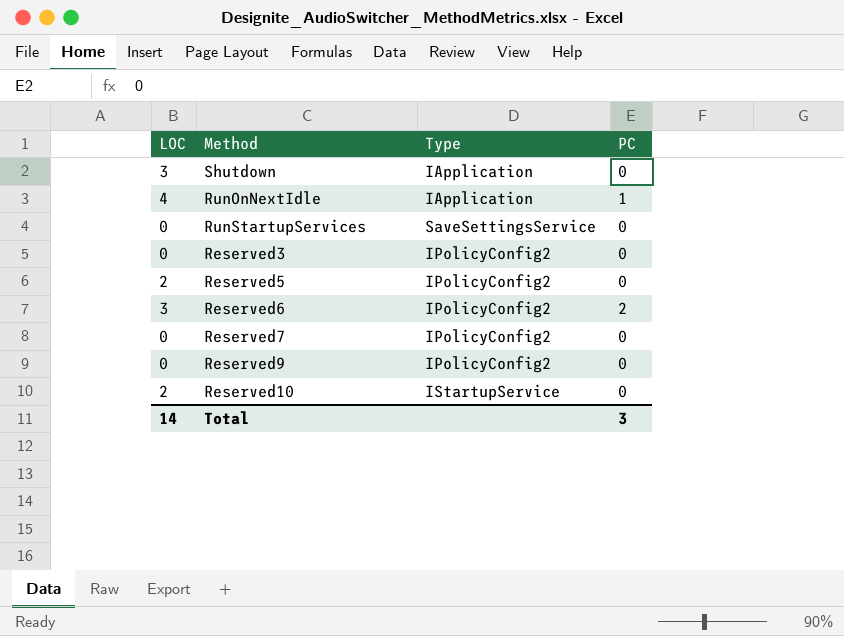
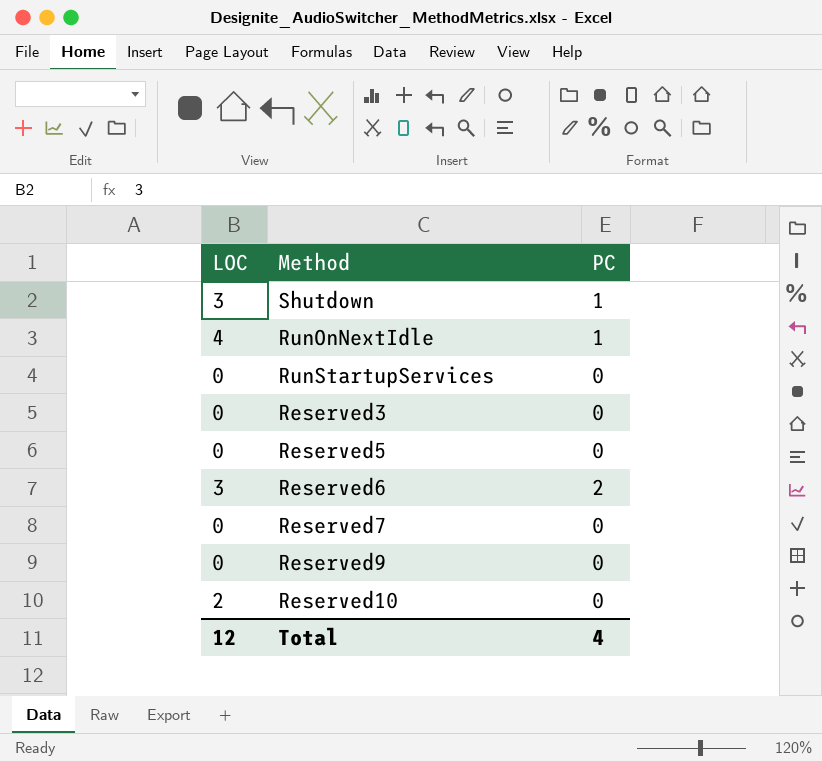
column Type | position: 3 -> none
Shutdown | PC: 0 -> 1
Reserved5 | LOC: 2 -> 0
Total | LOC: 14 -> 12
Total | PC: 3 -> 4

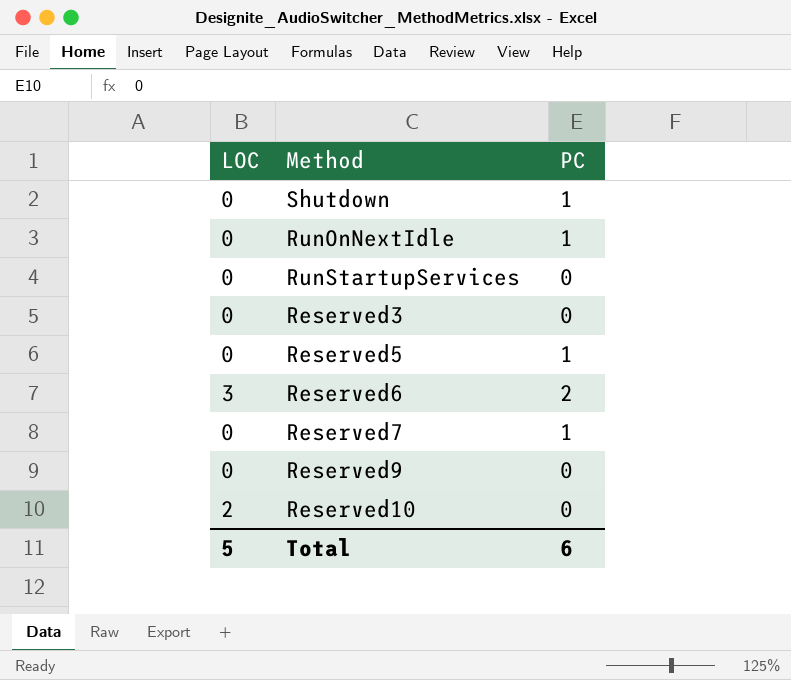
Shutdown | LOC: 3 -> 0
RunOnNextIdle | LOC: 4 -> 0
Reserved5 | PC: 0 -> 1
Reserved7 | PC: 0 -> 1
Total | LOC: 12 -> 5
Total | PC: 4 -> 6

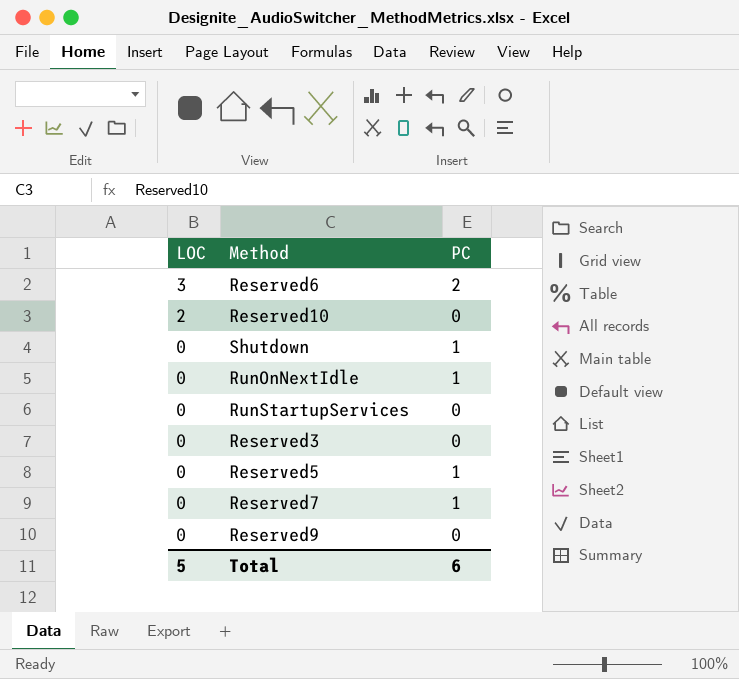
row order: none -> LOC descending

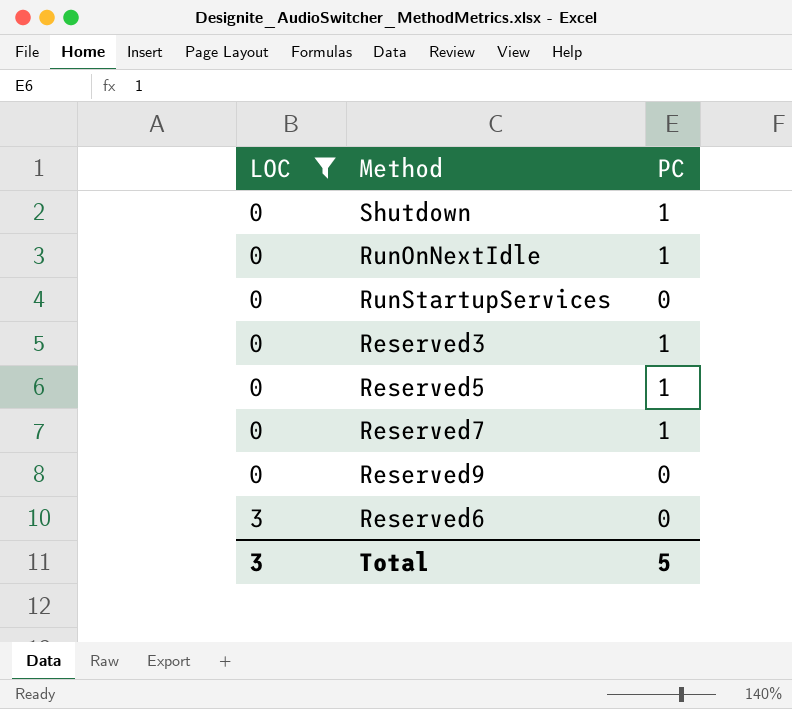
filter: none -> LOC != 2
row order: LOC descending -> LOC ascending
Reserved3 | PC: 0 -> 1
Reserved6 | PC: 2 -> 0
Total | LOC: 5 -> 3
Total | PC: 6 -> 5

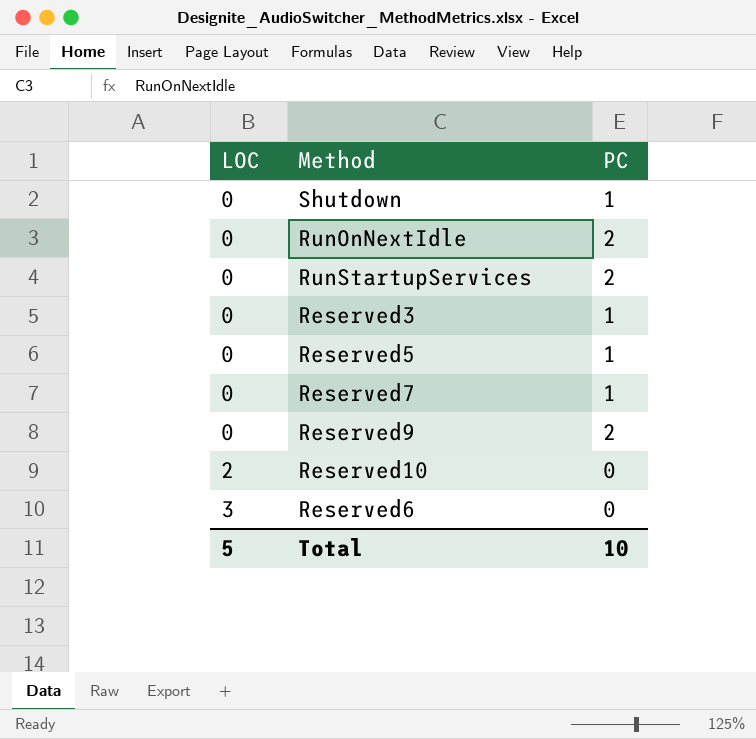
filter: LOC != 2 -> none
RunOnNextIdle | PC: 1 -> 2
RunStartupServices | PC: 0 -> 2
Reserved9 | PC: 0 -> 2
Total | LOC: 3 -> 5
Total | PC: 5 -> 10

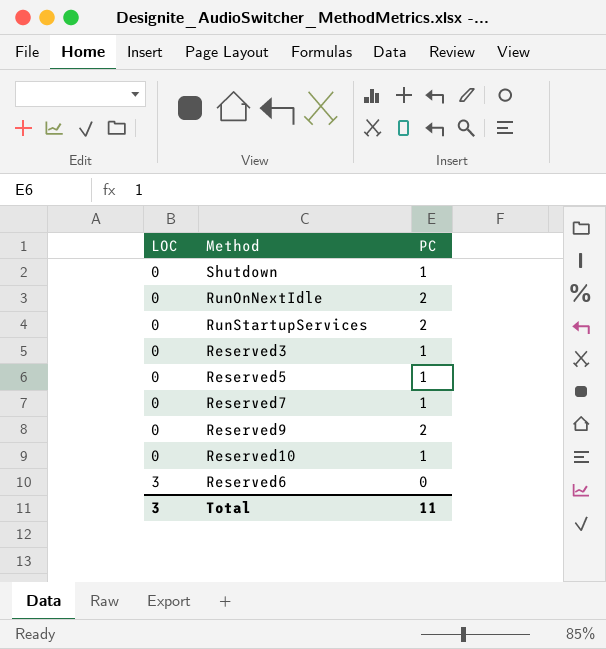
Reserved10 | LOC: 2 -> 0
Reserved10 | PC: 0 -> 1
Total | LOC: 5 -> 3
Total | PC: 10 -> 11

